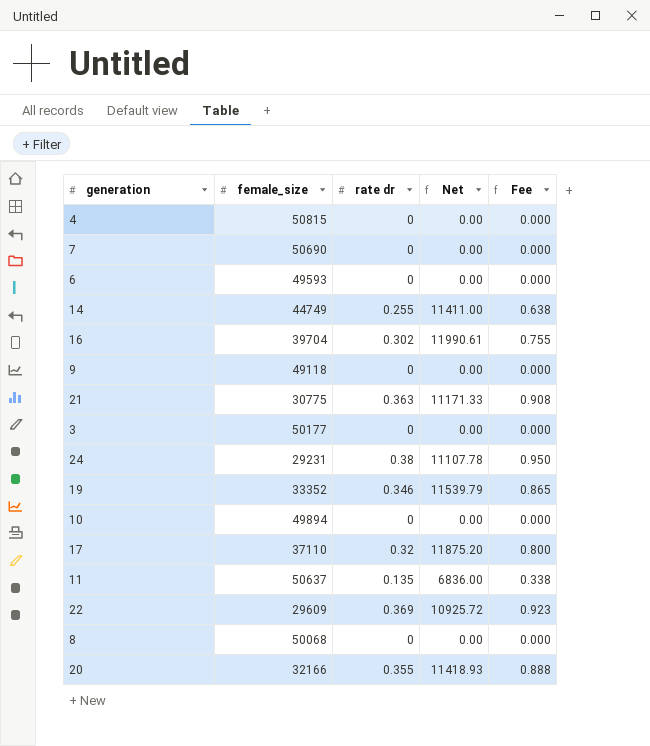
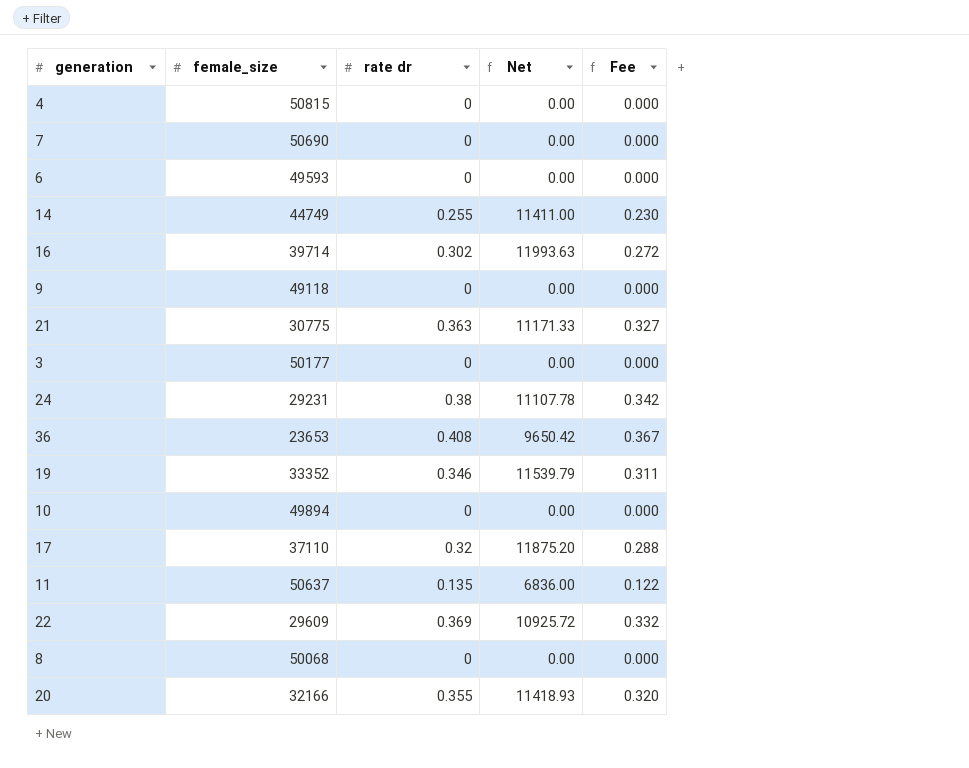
column Fee | formula: [rate dr] * 2.5 -> [rate dr] * 0.9
16 | female_size: 39704 -> 39714
16 | Net: 11990.61 -> 11993.63
row 36: none -> 23653 | 0.408 | 9650.42 | 0.367

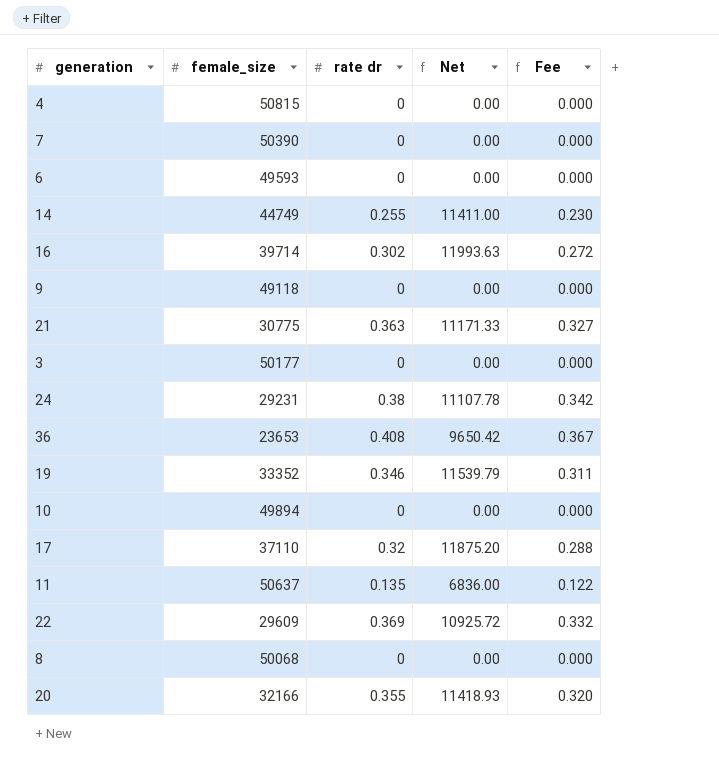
7 | female_size: 50690 -> 50390

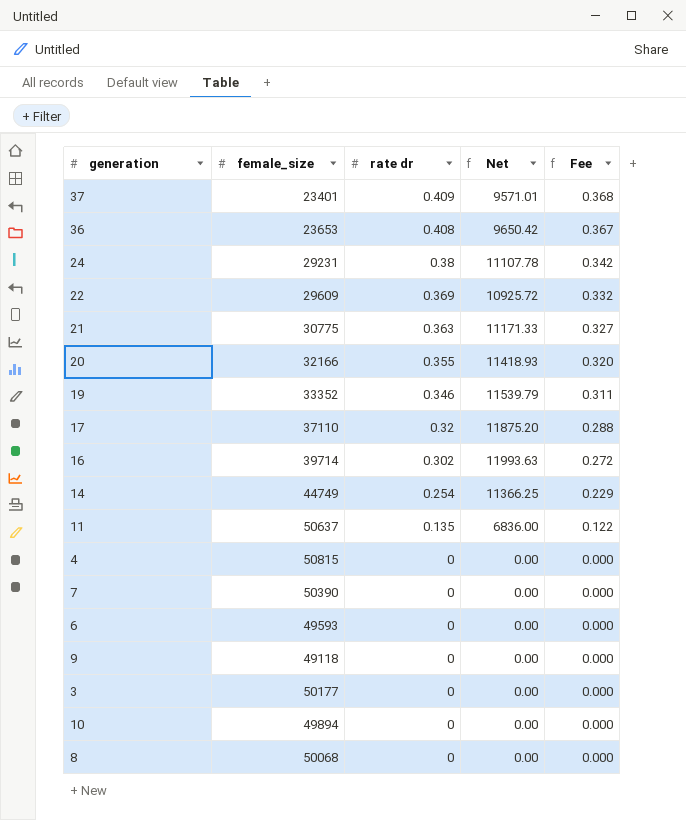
row order: none -> rate dr descending
row 37: none -> 23401 | 0.409 | 9571.01 | 0.368
14 | rate dr: 0.255 -> 0.254
14 | Net: 11411.00 -> 11366.25
14 | Fee: 0.230 -> 0.229

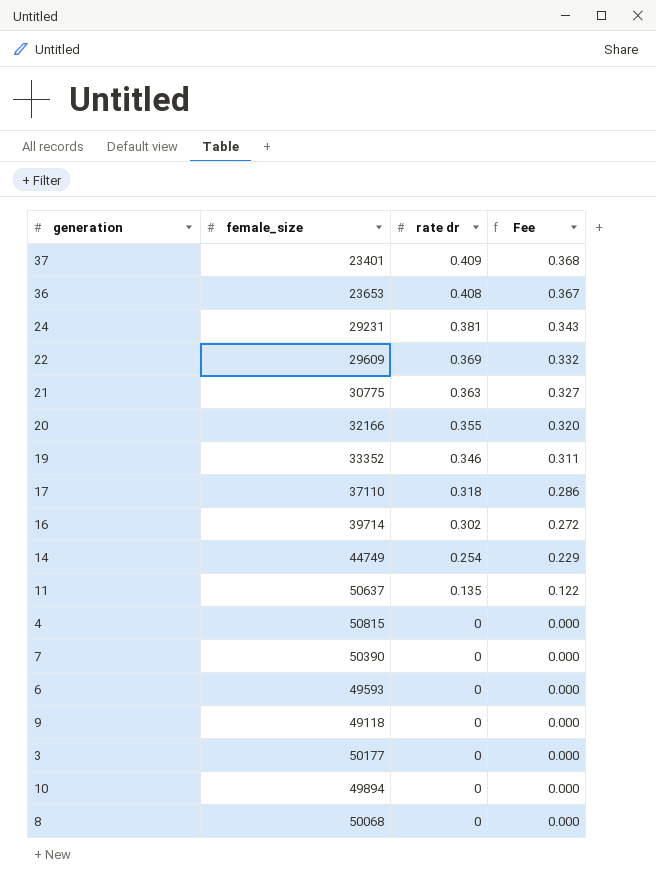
column Net | formula: [female_size] * [rate dr] -> none
24 | rate dr: 0.38 -> 0.381
24 | Fee: 0.342 -> 0.343
17 | rate dr: 0.32 -> 0.318
17 | Fee: 0.288 -> 0.286

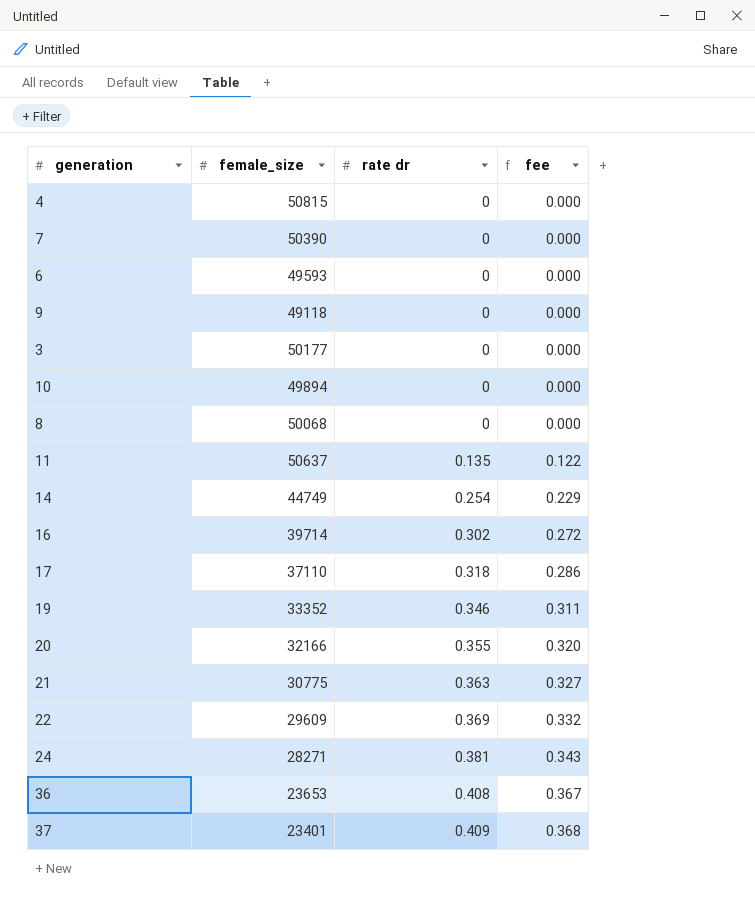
row order: rate dr descending -> rate dr ascending
column name: Fee -> fee
24 | female_size: 29231 -> 28271

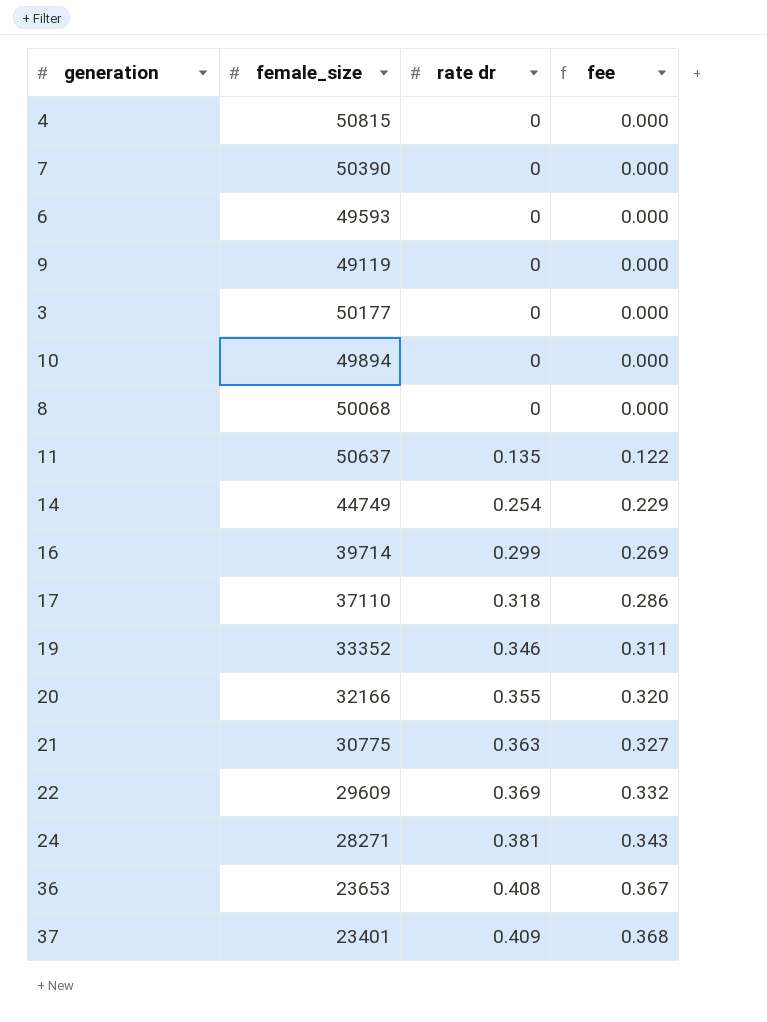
9 | female_size: 49118 -> 49119
16 | rate dr: 0.302 -> 0.299
16 | fee: 0.272 -> 0.269

